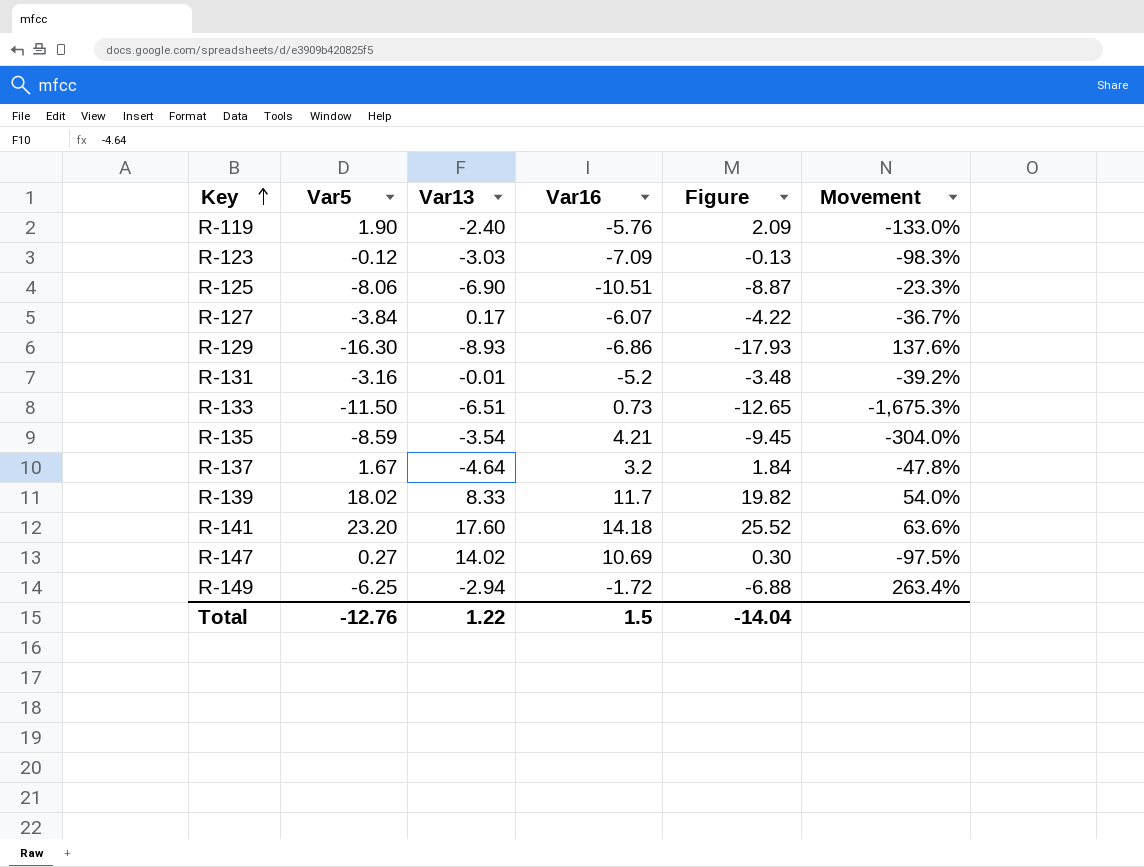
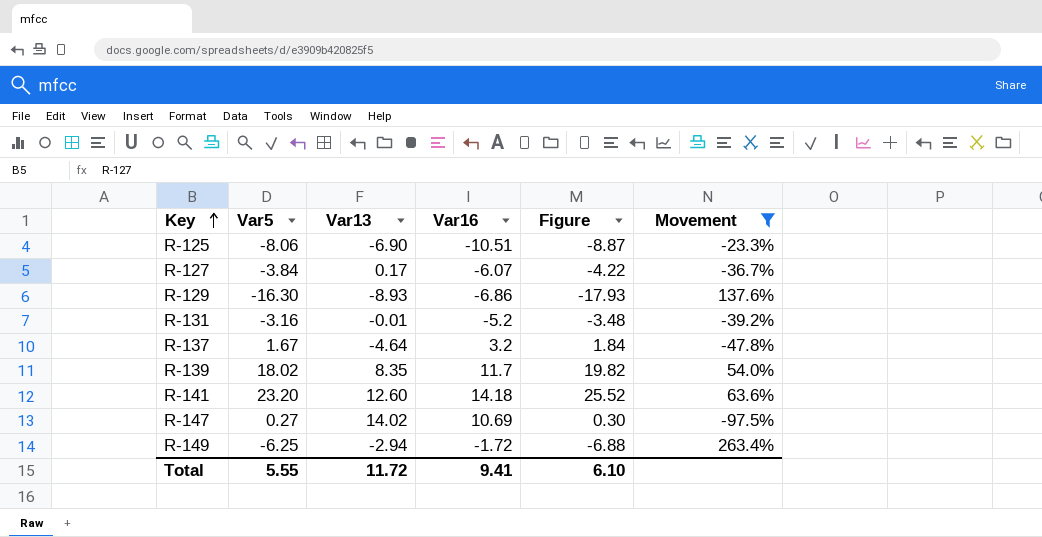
filter: none -> Movement >= -97.5%
R-139 | Var13: 8.33 -> 8.35
R-141 | Var13: 17.60 -> 12.60
Total | Var5: -12.76 -> 5.55
Total | Var13: 1.22 -> 11.72
Total | Var16: 1.5 -> 9.41
Total | Figure: -14.04 -> 6.10

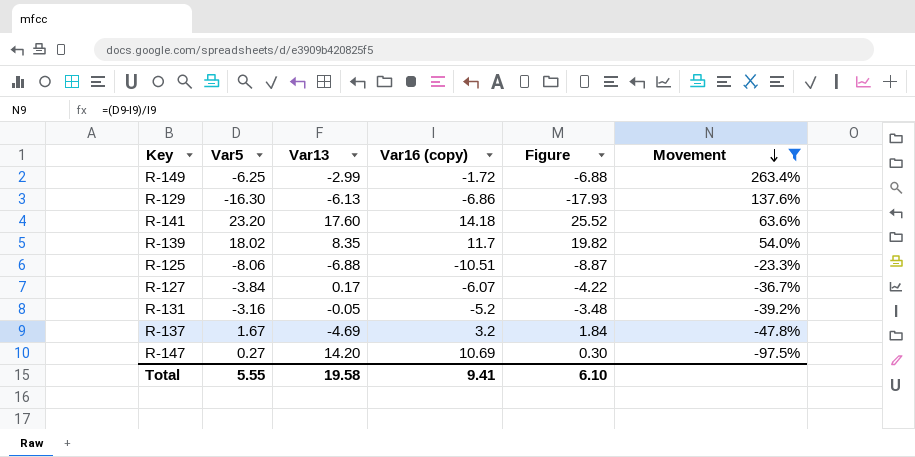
row order: Key ascending -> Movement descending
column name: Var16 -> Var16 (copy)
R-149 | Var13: -2.94 -> -2.99
R-129 | Var13: -8.93 -> -6.13
R-141 | Var13: 12.60 -> 17.60
R-125 | Var13: -6.90 -> -6.88
R-131 | Var13: -0.01 -> -0.05
R-137 | Var13: -4.64 -> -4.69
R-147 | Var13: 14.02 -> 14.20
Total | Var13: 11.72 -> 19.58

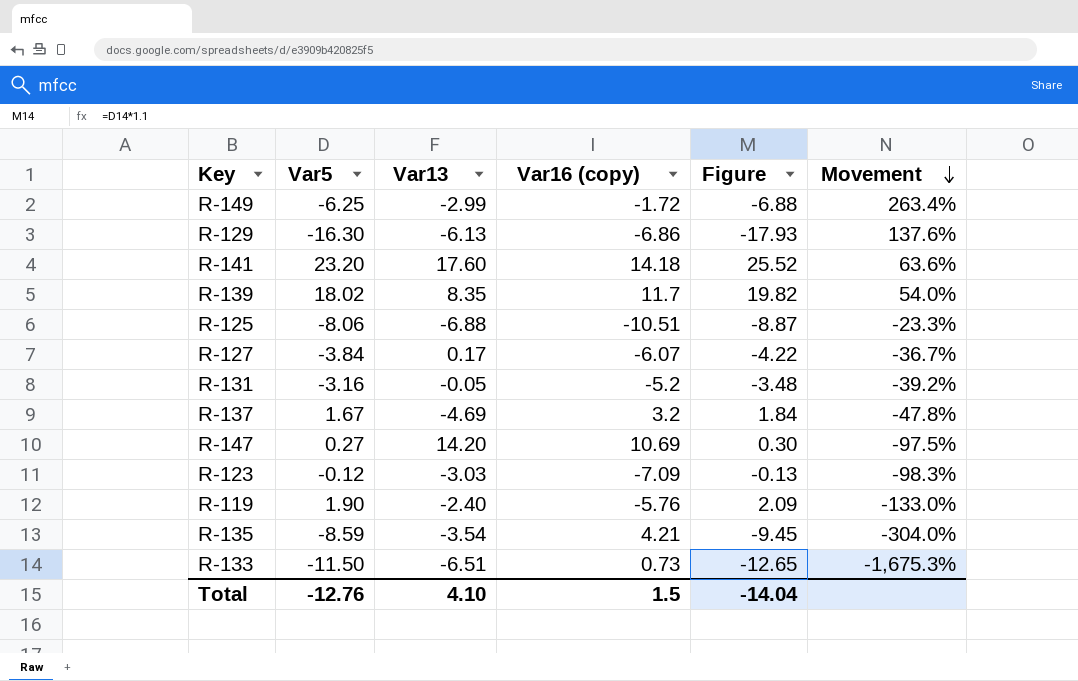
filter: Movement >= -97.5% -> none
Total | Var5: 5.55 -> -12.76
Total | Var13: 19.58 -> 4.10
Total | Var16 (copy): 9.41 -> 1.5
Total | Figure: 6.10 -> -14.04

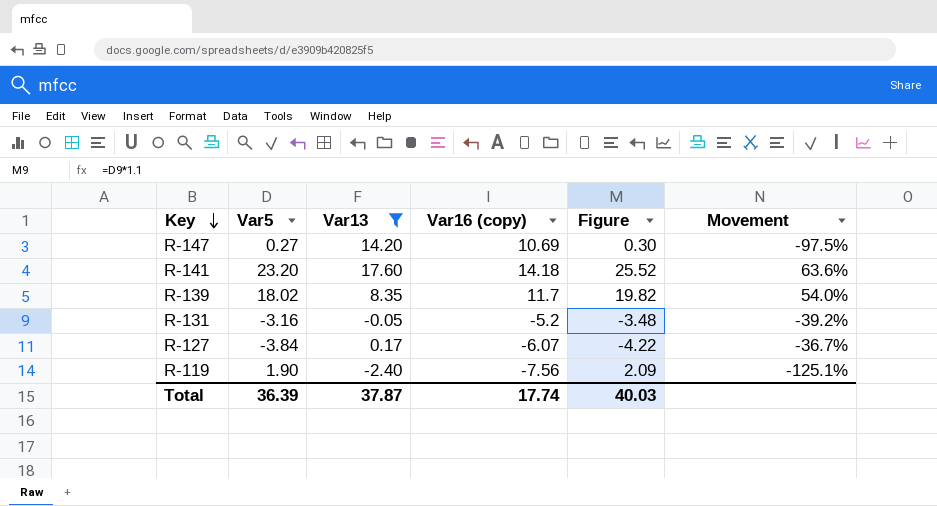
filter: none -> Var13 >= -2.40
row order: Movement descending -> Key descending
R-119 | Var16 (copy): -5.76 -> -7.56
R-119 | Movement: -133.0% -> -125.1%
Total | Var5: -12.76 -> 36.39
Total | Var13: 4.10 -> 37.87
Total | Var16 (copy): 1.5 -> 17.74
Total | Figure: -14.04 -> 40.03

